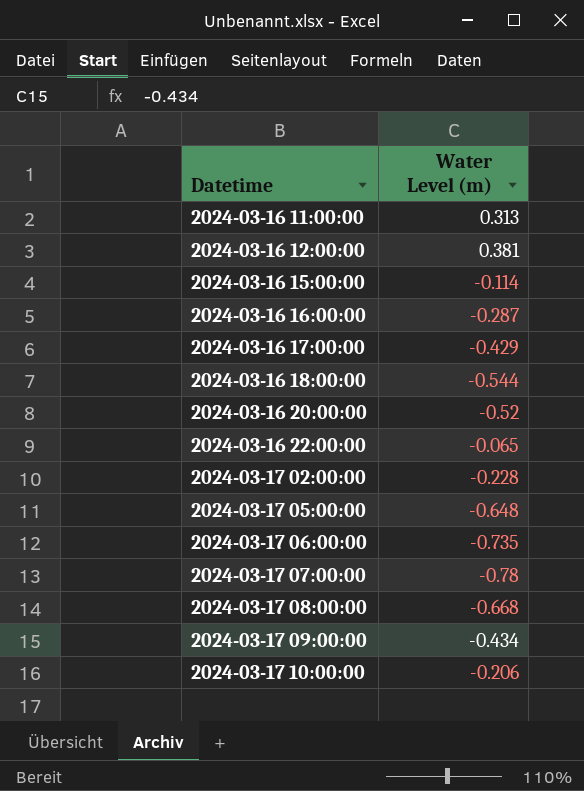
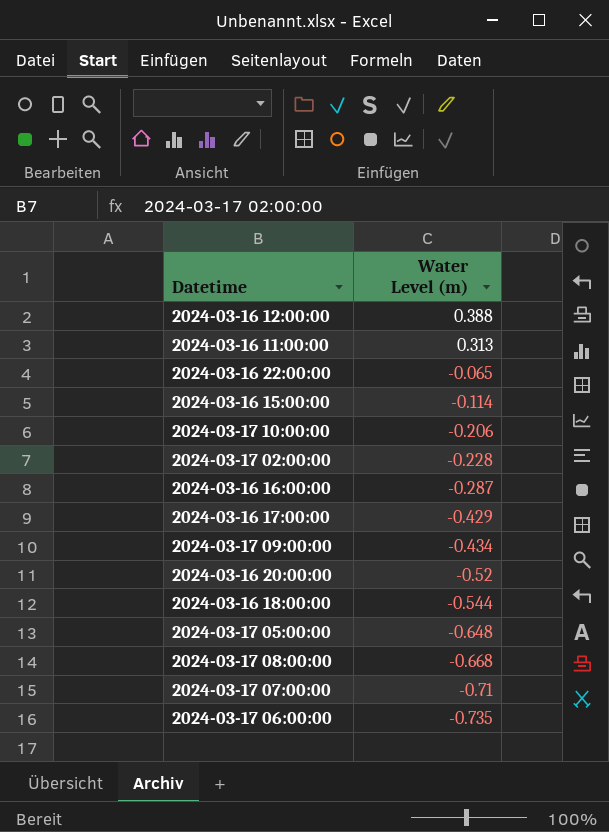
row order: Datetime ascending -> Water Level (m) descending
2024-03-16 12:00:00 | Water Level (m): 0.381 -> 0.388
2024-03-17 07:00:00 | Water Level (m): -0.78 -> -0.71

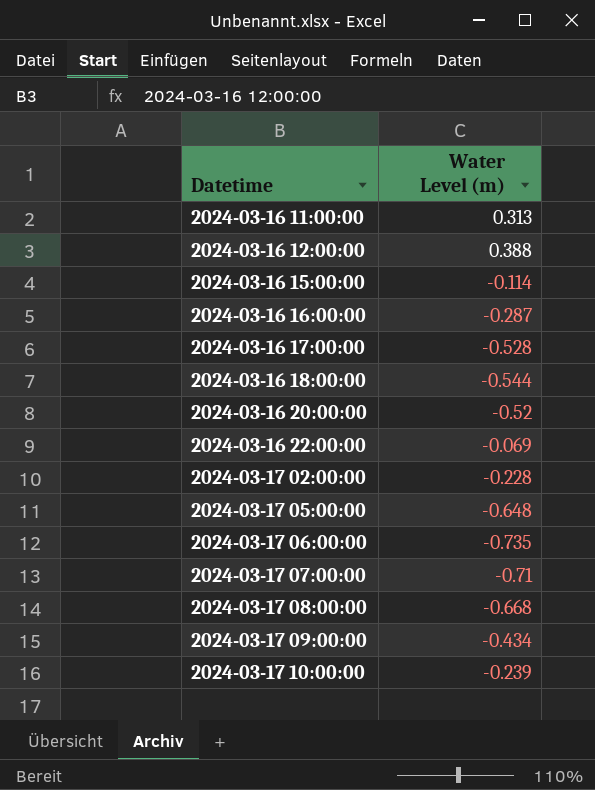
row order: Water Level (m) descending -> Datetime ascending
2024-03-16 17:00:00 | Water Level (m): -0.429 -> -0.528
2024-03-16 22:00:00 | Water Level (m): -0.065 -> -0.069
2024-03-17 10:00:00 | Water Level (m): -0.206 -> -0.239

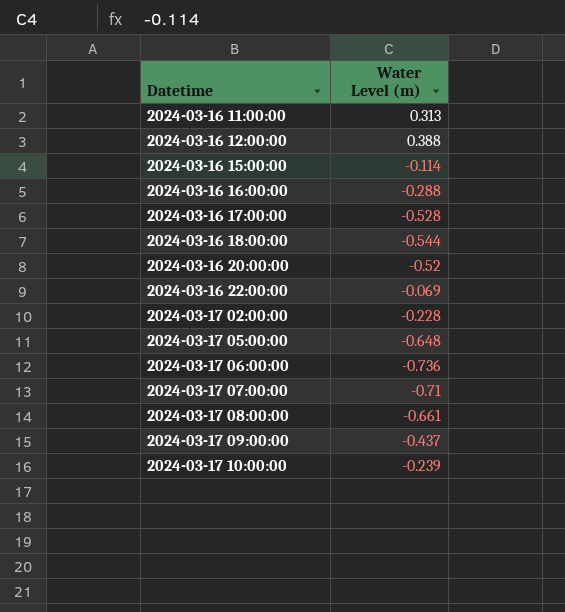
2024-03-16 16:00:00 | Water Level (m): -0.287 -> -0.288
2024-03-17 06:00:00 | Water Level (m): -0.735 -> -0.736
2024-03-17 08:00:00 | Water Level (m): -0.668 -> -0.661
2024-03-17 09:00:00 | Water Level (m): -0.434 -> -0.437

